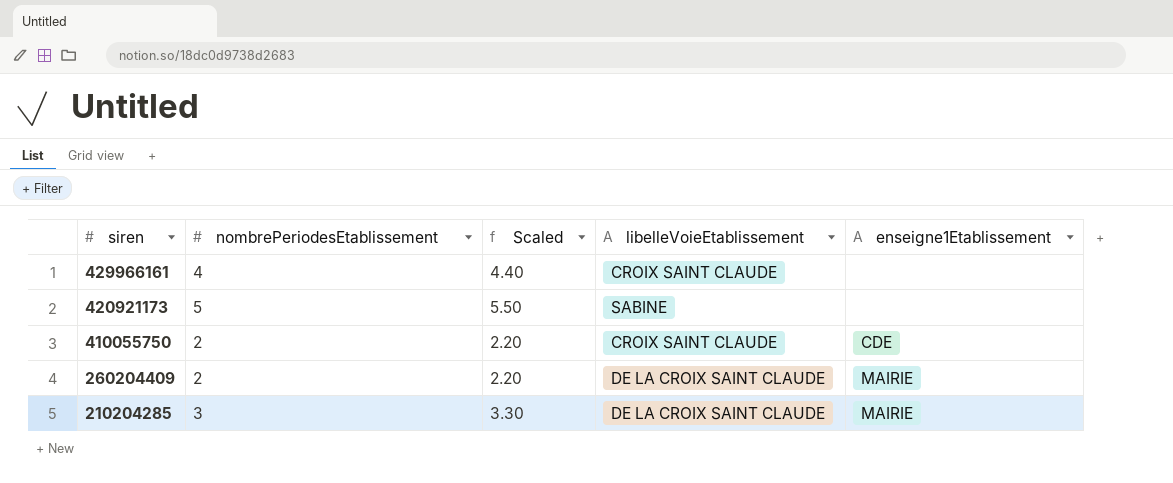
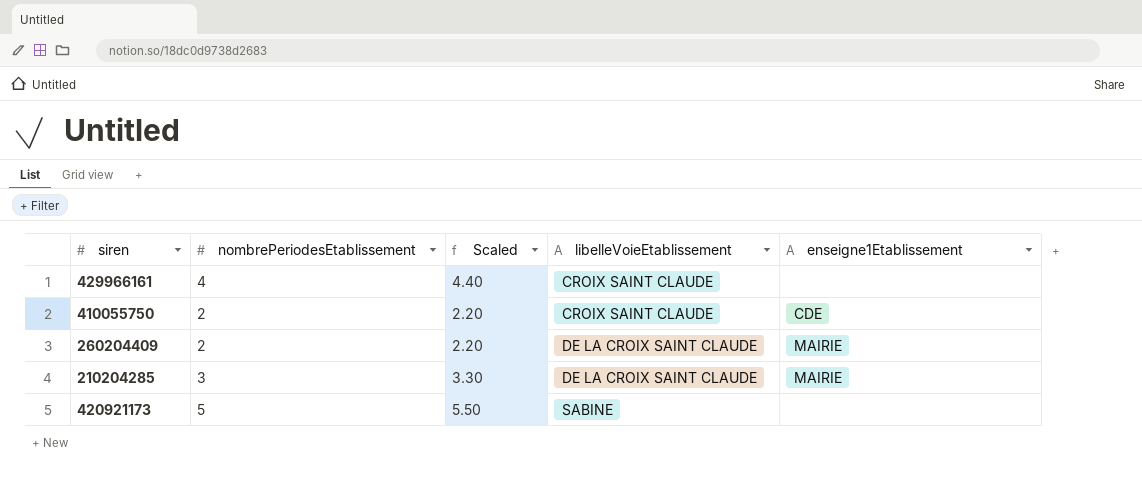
row order: siren descending -> libelleVoieEtablissement ascending

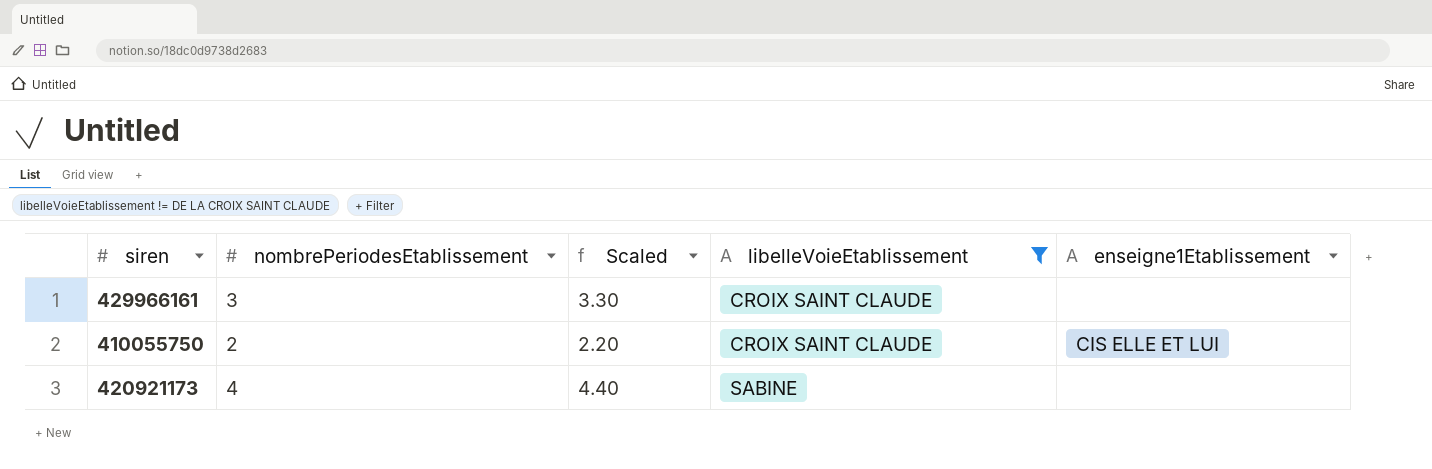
filter: none -> libelleVoieEtablissement != DE LA CROIX SAINT CLAUDE
429966161 | nombrePeriodesEtablissement: 4 -> 3
429966161 | Scaled: 4.40 -> 3.30
410055750 | enseigne1Etablissement: CDE -> CIS ELLE ET LUI
420921173 | nombrePeriodesEtablissement: 5 -> 4
420921173 | Scaled: 5.50 -> 4.40

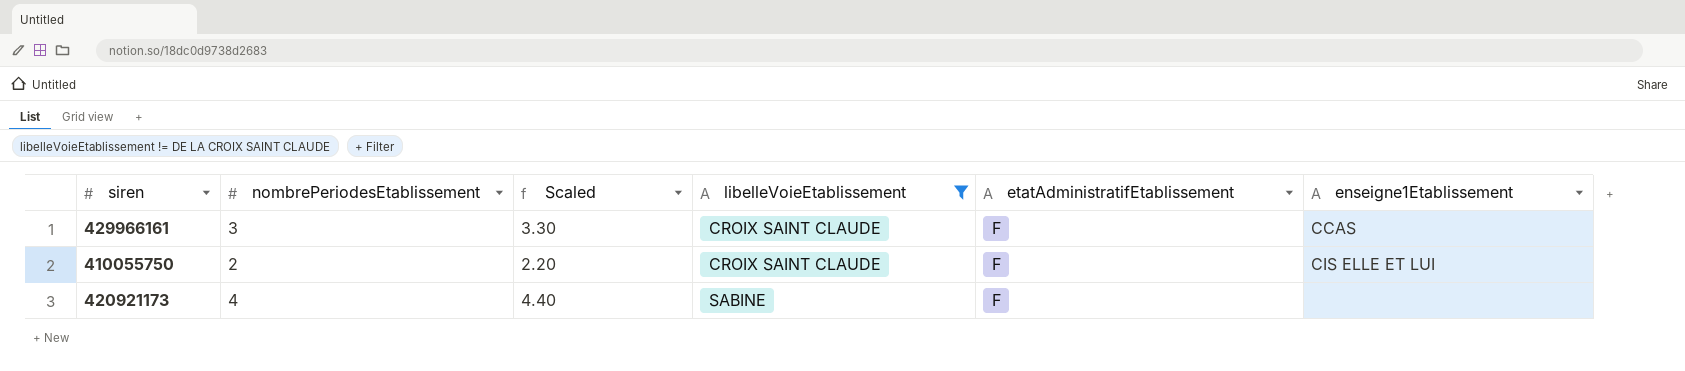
column etatAdministratifEtablissement | position: none -> 5
429966161 | enseigne1Etablissement: none -> CCAS

